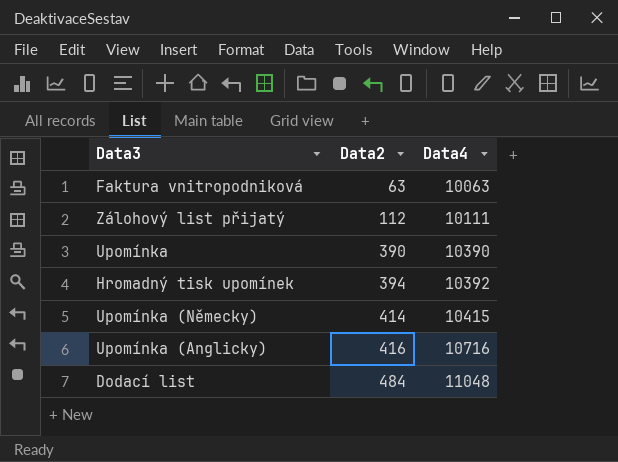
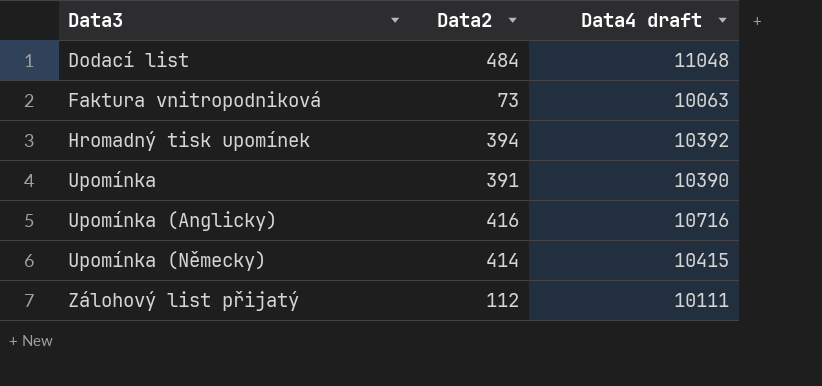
row order: Data2 ascending -> Data3 ascending
column name: Data4 -> Data4 draft
Faktura vnitropodniková | Data2: 63 -> 73
Upomínka | Data2: 390 -> 391

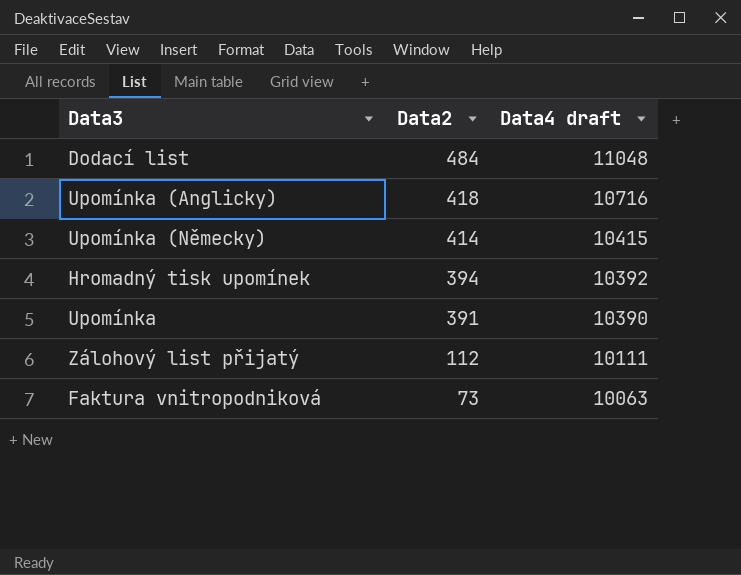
row order: Data3 ascending -> Data2 descending
Upomínka (Anglicky) | Data2: 416 -> 418

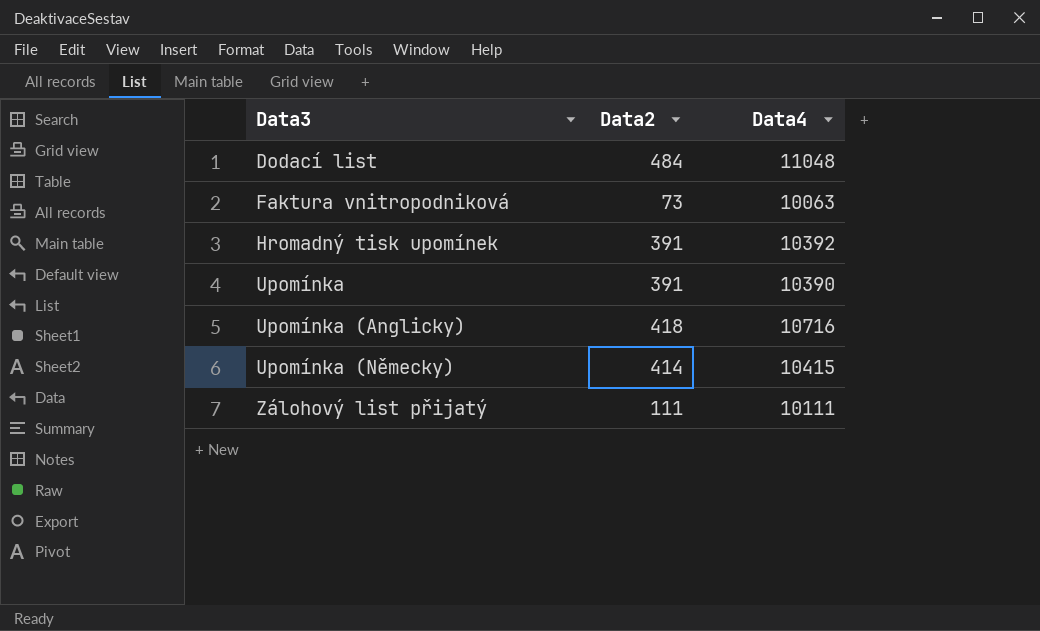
row order: Data2 descending -> Data3 ascending
column name: Data4 draft -> Data4
Hromadný tisk upomínek | Data2: 394 -> 391
Zálohový list přijatý | Data2: 112 -> 111

